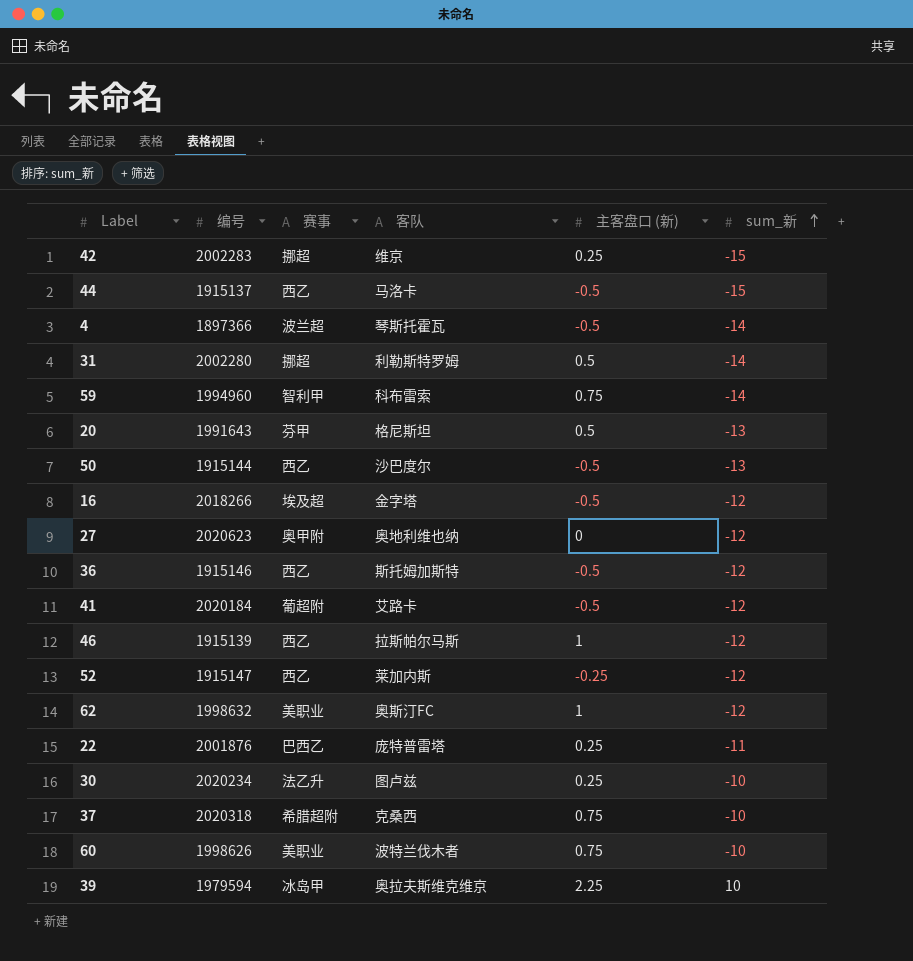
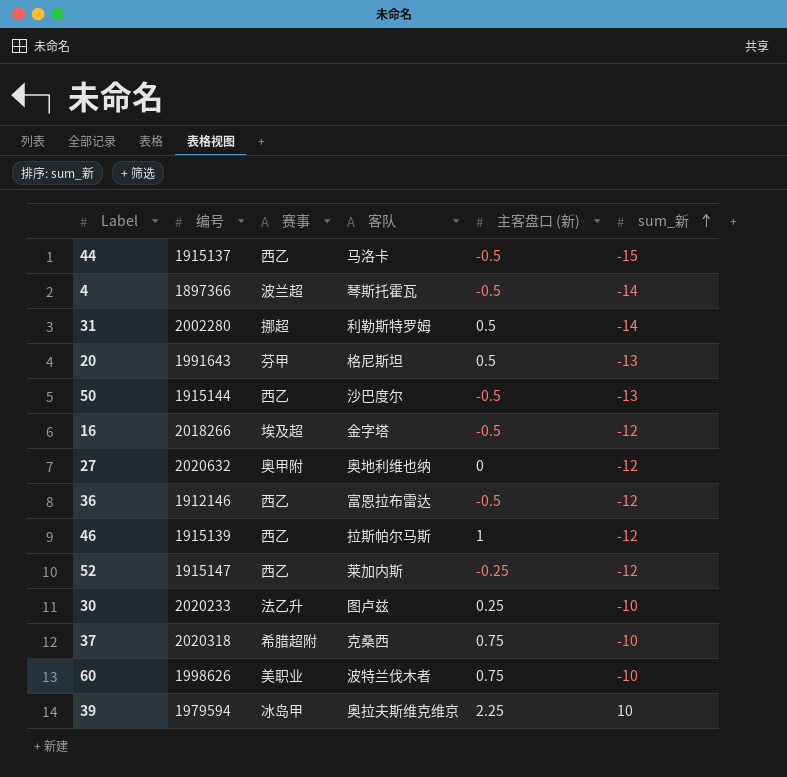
row 42: 2002283 | 挪超 | 维京 | 0.25 | -15 -> none
row 59: 1994960 | 智利甲 | 科布雷索 | 0.75 | -14 -> none
row 41: 2020184 | 葡超附 | 艾路卡 | -0.5 | -12 -> none
row 62: 1998632 | 美职业 | 奥斯汀FC | 1 | -12 -> none
row 22: 2001876 | 巴西乙 | 庞特普雷塔 | 0.25 | -11 -> none
27 | 编号: 2020623 -> 2020632
36 | 编号: 1915146 -> 1912146
36 | 客队: 斯托姆加斯特 -> 富恩拉布雷达
30 | 编号: 2020234 -> 2020233

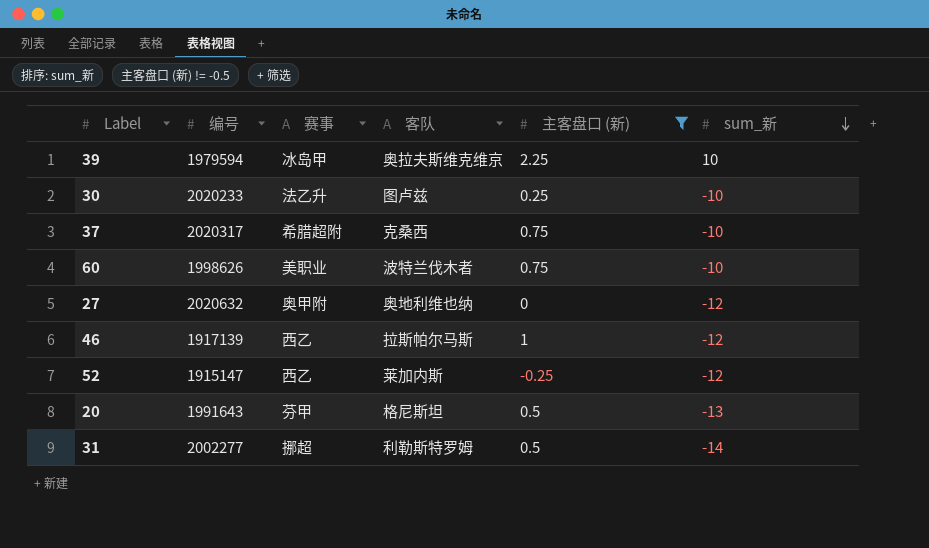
filter: none -> 主客盘口 (新) != -0.5
row order: sum_新 ascending -> sum_新 descending
37 | 编号: 2020318 -> 2020317
46 | 编号: 1915139 -> 1917139
31 | 编号: 2002280 -> 2002277

